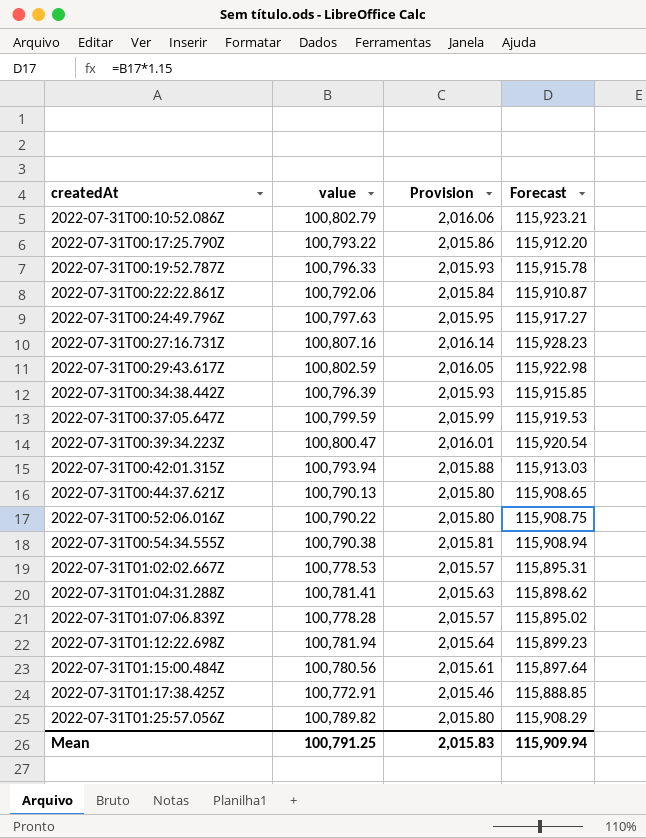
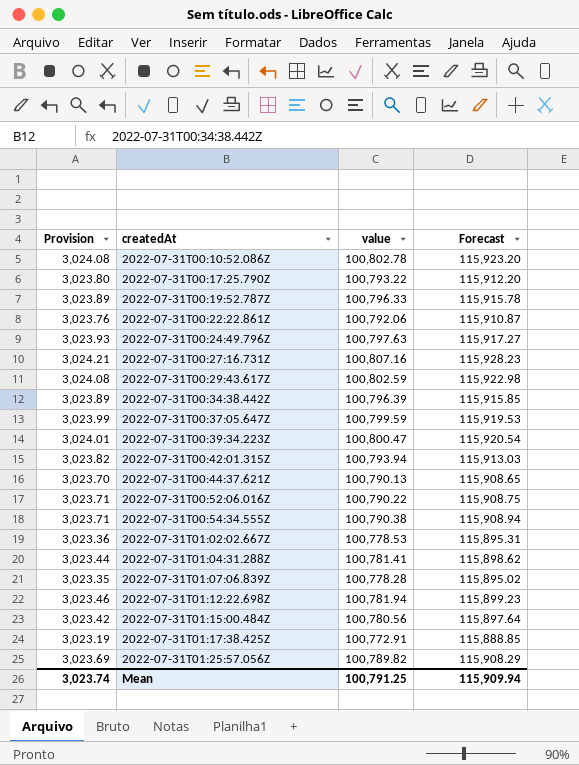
column Provision | formula: [value] * 0.02 -> [value] * 0.03
column Provision | position: 3 -> 1
2022-07-31T00:10:52.086Z | value: 100,802.79 -> 100,802.78
2022-07-31T00:10:52.086Z | Forecast: 115,923.21 -> 115,923.20
Mean | Provision: 2,015.83 -> 3,023.74

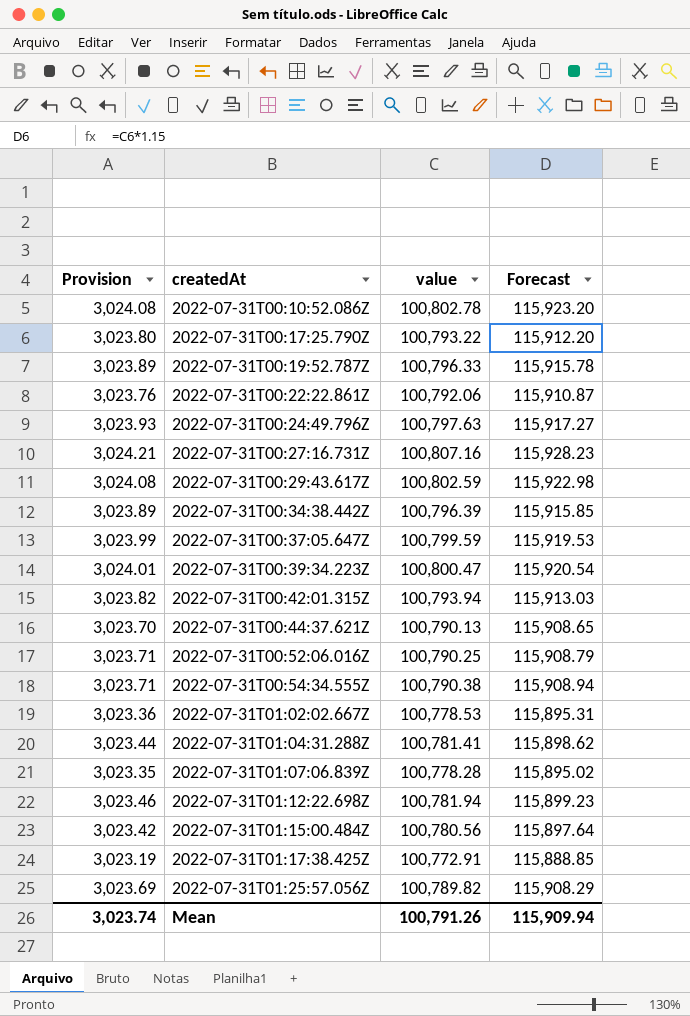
2022-07-31T00:52:06.016Z | value: 100,790.22 -> 100,790.25
2022-07-31T00:52:06.016Z | Forecast: 115,908.75 -> 115,908.79
Mean | value: 100,791.25 -> 100,791.26

